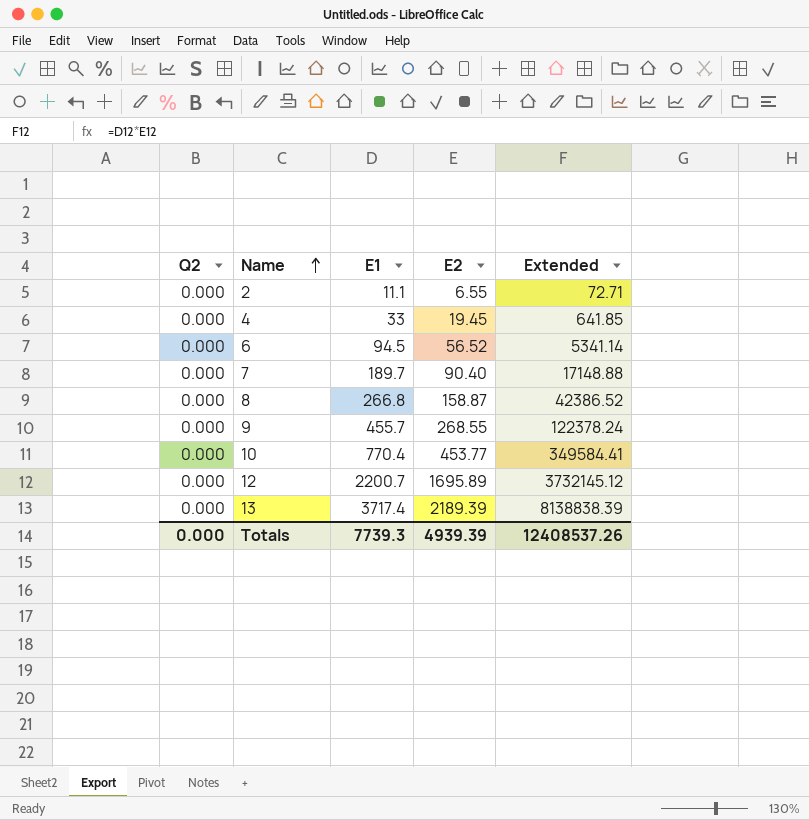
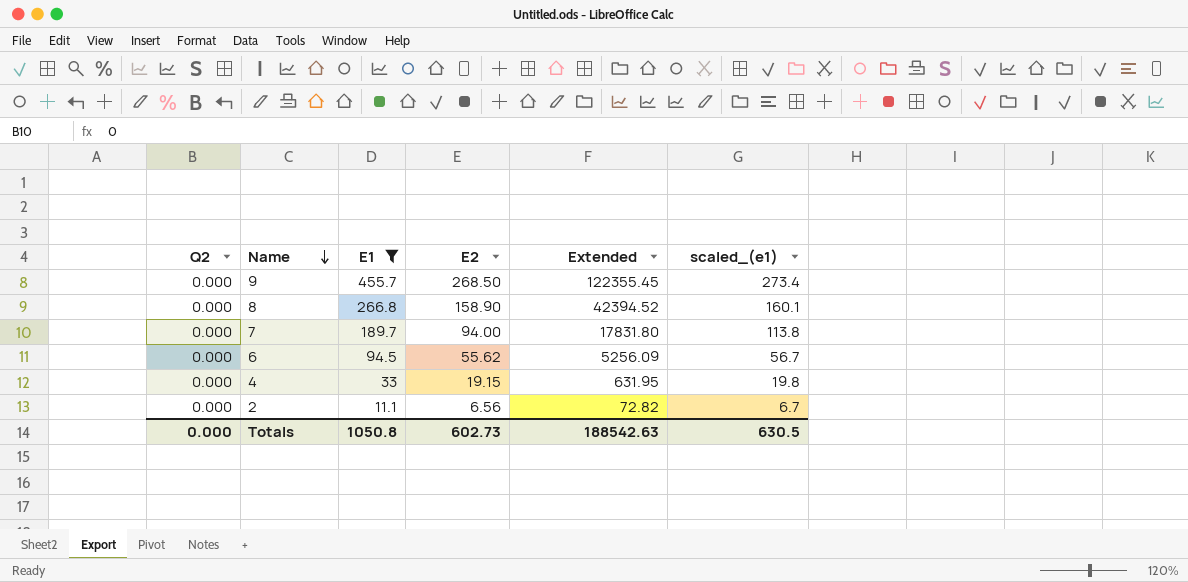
filter: none -> E1 <= 455.7
row order: Name ascending -> Name descending
column scaled_(e1) | formula: none -> [E1] * 0.6
9 | E2: 268.55 -> 268.50
9 | Extended: 122378.24 -> 122355.45
8 | E2: 158.87 -> 158.90
8 | Extended: 42386.52 -> 42394.52
7 | E2: 90.40 -> 94.00
7 | Extended: 17148.88 -> 17831.80
6 | E2: 56.52 -> 55.62
6 | Extended: 5341.14 -> 5256.09
4 | E2: 19.45 -> 19.15
4 | Extended: 641.85 -> 631.95
2 | E2: 6.55 -> 6.56
2 | Extended: 72.71 -> 72.82
Totals | E1: 7739.3 -> 1050.8
Totals | E2: 4939.39 -> 602.73
Totals | Extended: 12408537.26 -> 188542.63

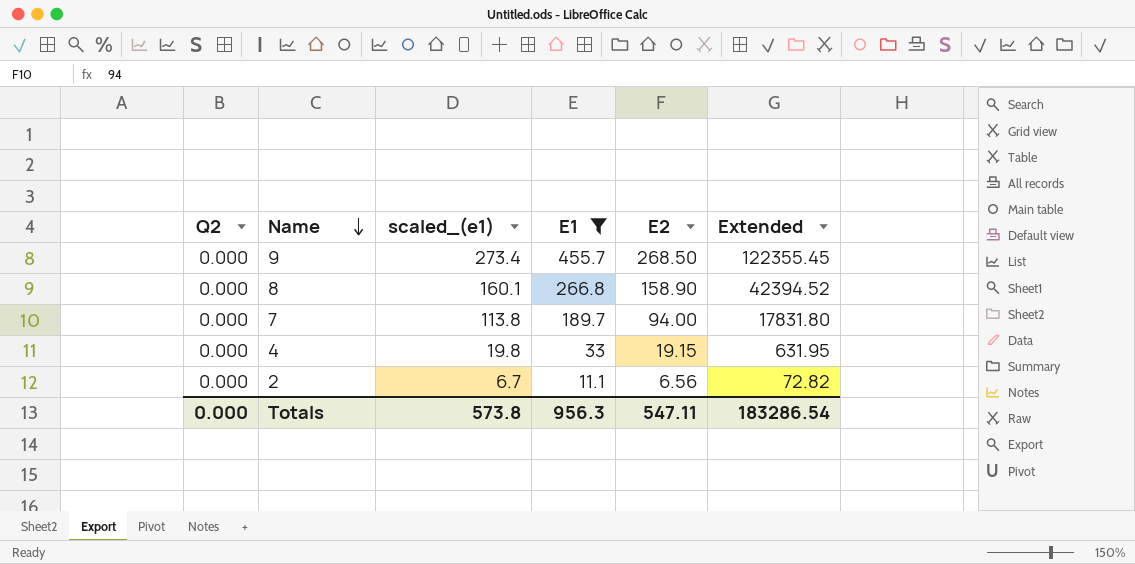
column scaled_(e1) | position: 6 -> 3
row 6: 0.000 | 94.5 | 55.62 | 5256.09 | 56.7 -> none
Totals | scaled_(e1): 630.5 -> 573.8
Totals | E1: 1050.8 -> 956.3
Totals | E2: 602.73 -> 547.11
Totals | Extended: 188542.63 -> 183286.54

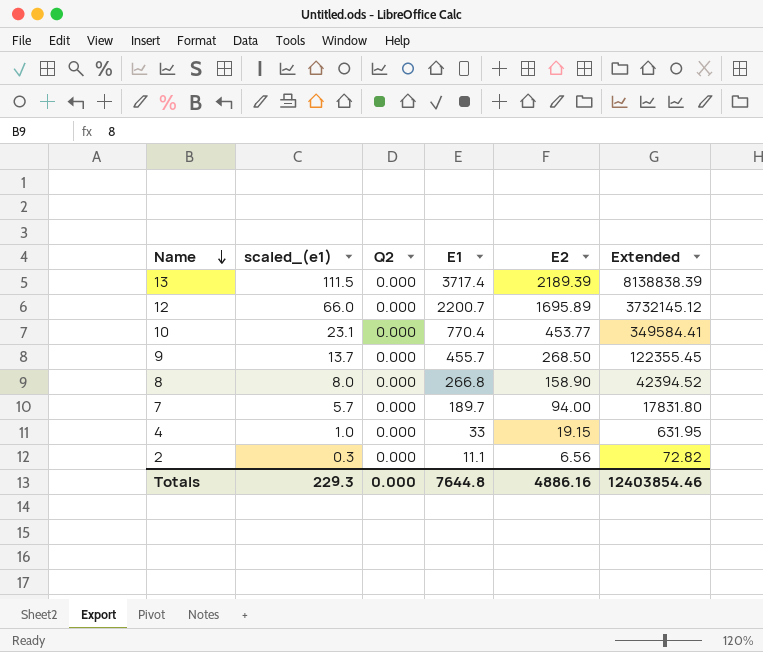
filter: E1 <= 455.7 -> none
column scaled_(e1) | formula: [E1] * 0.6 -> [E1] * 0.03
column Q2 | position: 1 -> 3
Totals | scaled_(e1): 573.8 -> 229.3
Totals | E1: 956.3 -> 7644.8
Totals | E2: 547.11 -> 4886.16
Totals | Extended: 183286.54 -> 12403854.46

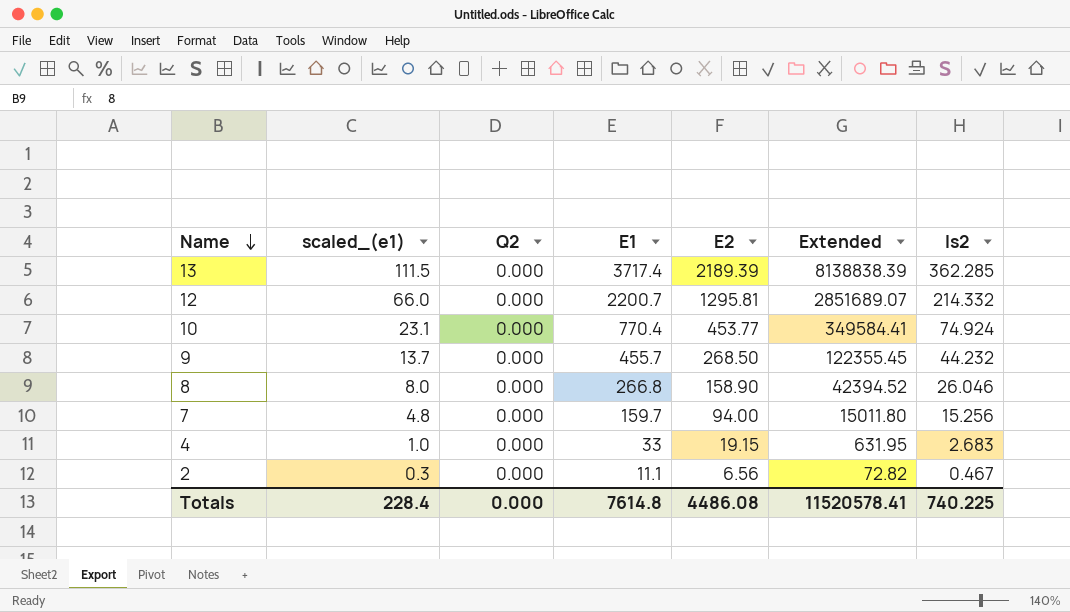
column Is2 | position: none -> 7
12 | E2: 1695.89 -> 1295.81
12 | Extended: 3732145.12 -> 2851689.07
7 | scaled_(e1): 5.7 -> 4.8
7 | E1: 189.7 -> 159.7
7 | Extended: 17831.80 -> 15011.80
Totals | scaled_(e1): 229.3 -> 228.4
Totals | E1: 7644.8 -> 7614.8
Totals | E2: 4886.16 -> 4486.08
Totals | Extended: 12403854.46 -> 11520578.41

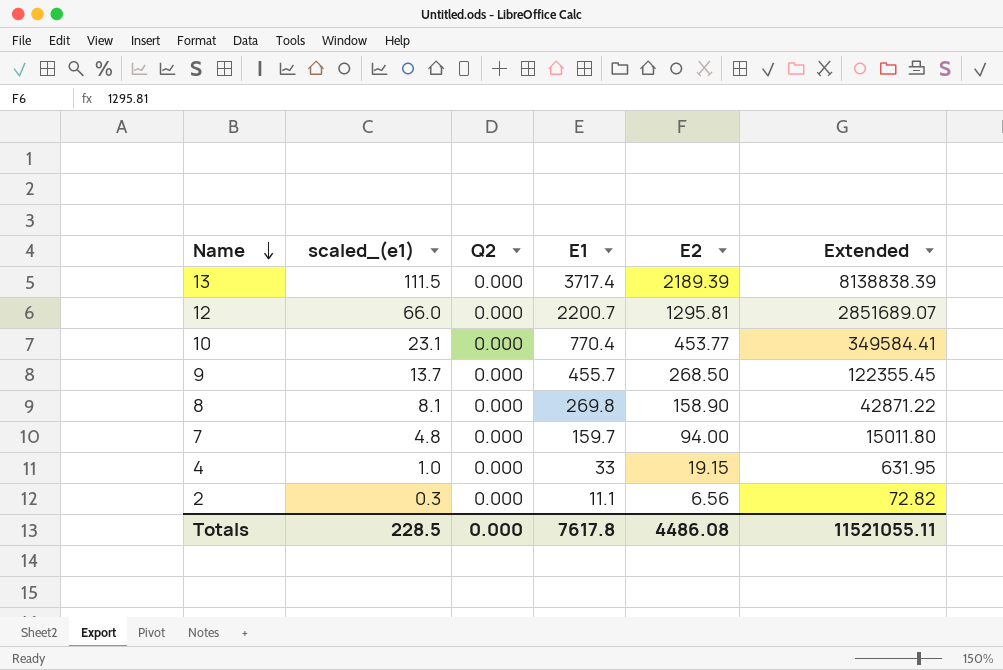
column Is2 | position: 7 -> none
8 | scaled_(e1): 8.0 -> 8.1
8 | E1: 266.8 -> 269.8
8 | Extended: 42394.52 -> 42871.22
Totals | scaled_(e1): 228.4 -> 228.5
Totals | E1: 7614.8 -> 7617.8
Totals | Extended: 11520578.41 -> 11521055.11

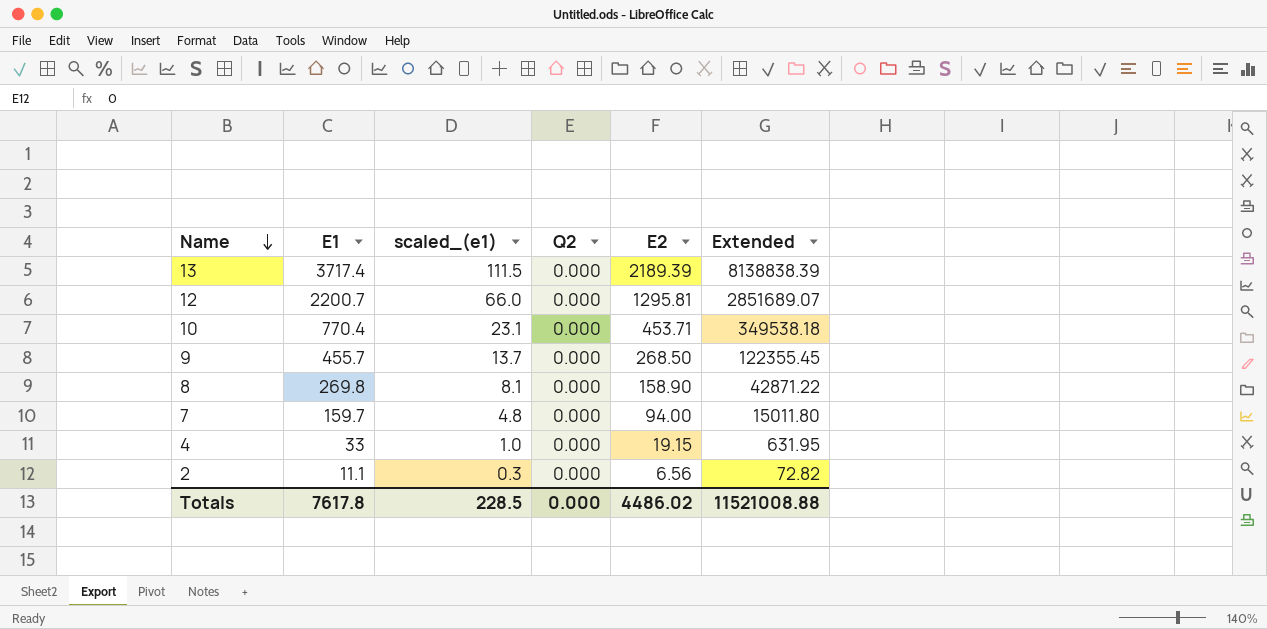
column E1 | position: 4 -> 2
10 | E2: 453.77 -> 453.71
10 | Extended: 349584.41 -> 349538.18
Totals | E2: 4486.08 -> 4486.02
Totals | Extended: 11521055.11 -> 11521008.88

